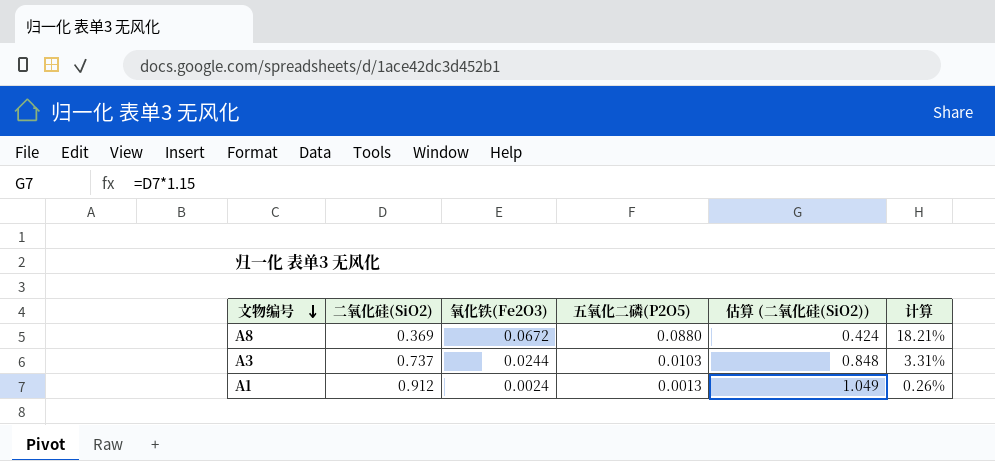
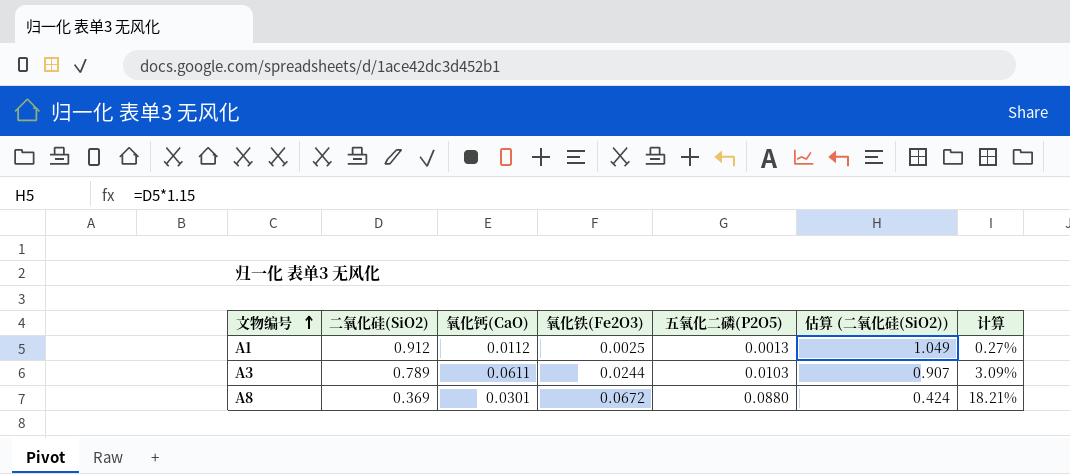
row order: 文物编号 descending -> 文物编号 ascending
column 氧化钙(CaO) | position: none -> 3
A1 | 氧化铁(Fe2O3): 0.0024 -> 0.0025
A1 | 计算: 0.26% -> 0.27%
A3 | 二氧化硅(SiO2): 0.737 -> 0.789
A3 | 估算 (二氧化硅(SiO2)): 0.848 -> 0.907
A3 | 计算: 3.31% -> 3.09%

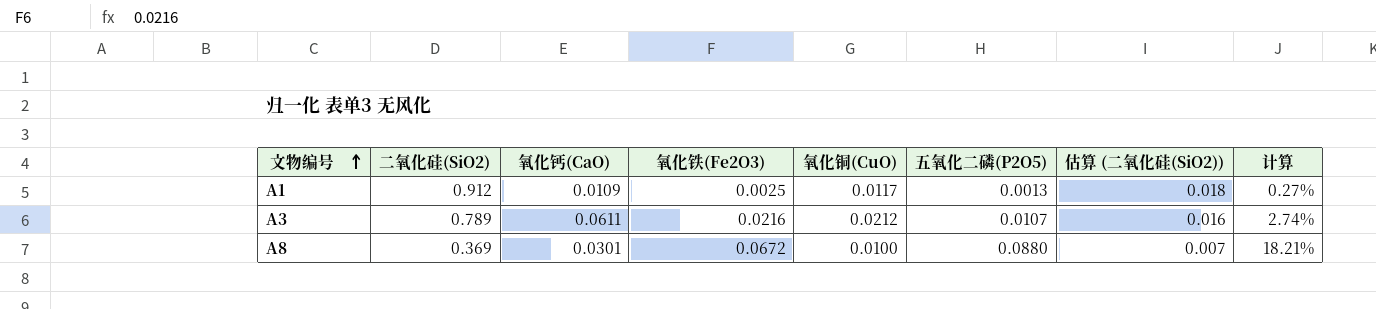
column 氧化铜(CuO) | position: none -> 5
column 估算 (二氧化硅(SiO2)) | formula: [二氧化硅(SiO2)] * 1.15 -> [二氧化硅(SiO2)] * 0.02
A1 | 氧化钙(CaO): 0.0112 -> 0.0109
A3 | 氧化铁(Fe2O3): 0.0244 -> 0.0216
A3 | 五氧化二磷(P2O5): 0.0103 -> 0.0107
A3 | 计算: 3.09% -> 2.74%

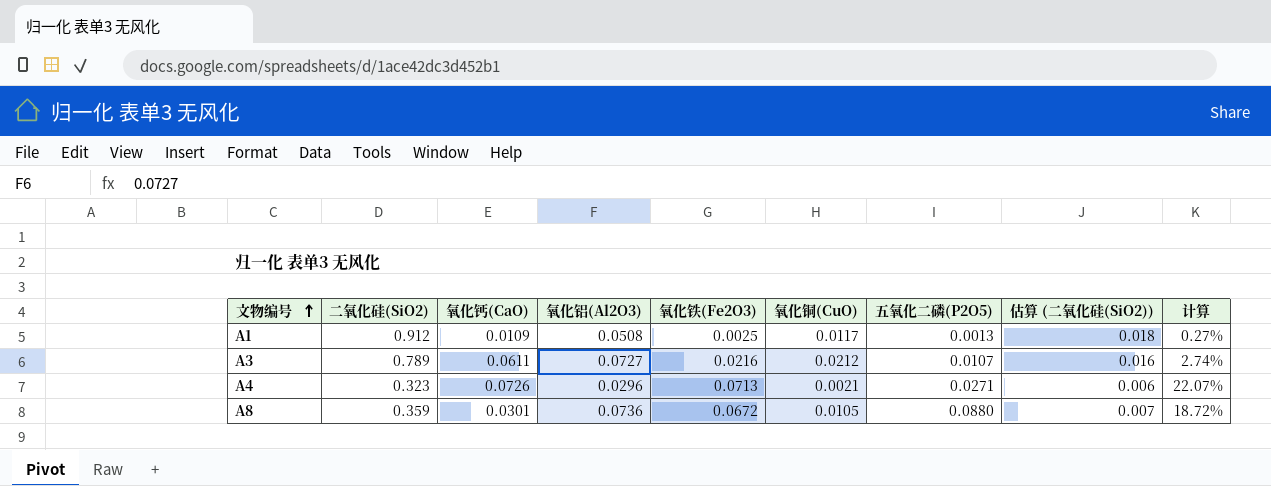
column 氧化铝(Al2O3) | position: none -> 4
row A4: none -> 0.323 | 0.0726 | 0.0296 | 0.0713 | 0.0021 | 0.0271 | 0.006 | 22.07%
A8 | 二氧化硅(SiO2): 0.369 -> 0.359
A8 | 氧化铜(CuO): 0.0100 -> 0.0105
A8 | 计算: 18.21% -> 18.72%

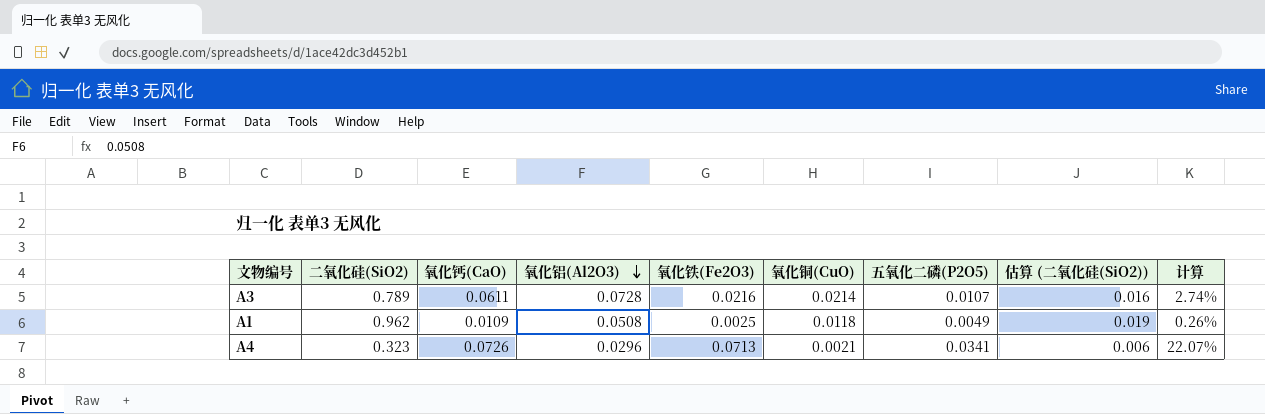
row order: 文物编号 ascending -> 氧化铝(Al2O3) descending
row A8: 0.359 | 0.0301 | 0.0736 | 0.0672 | 0.0105 | 0.0880 | 0.007 | 18.72% -> none
A3 | 氧化铝(Al2O3): 0.0727 -> 0.0728
A3 | 氧化铜(CuO): 0.0212 -> 0.0214
A1 | 二氧化硅(SiO2): 0.912 -> 0.962
A1 | 氧化铜(CuO): 0.0117 -> 0.0118
A1 | 五氧化二磷(P2O5): 0.0013 -> 0.0049
A1 | 估算 (二氧化硅(SiO2)): 0.018 -> 0.019
A1 | 计算: 0.27% -> 0.26%
A4 | 五氧化二磷(P2O5): 0.0271 -> 0.0341

